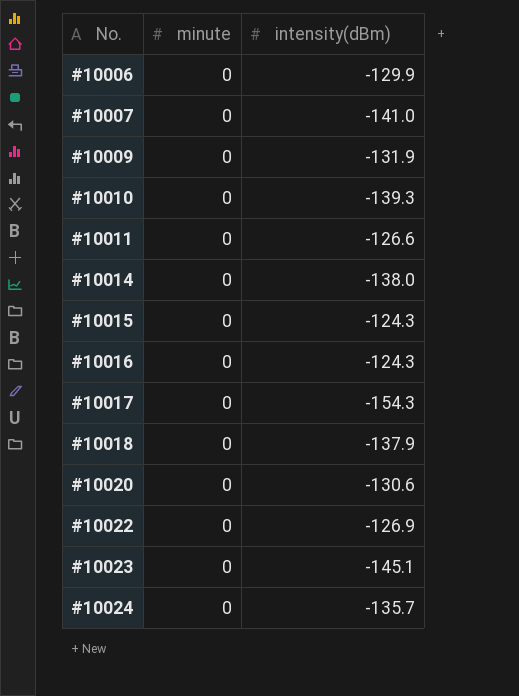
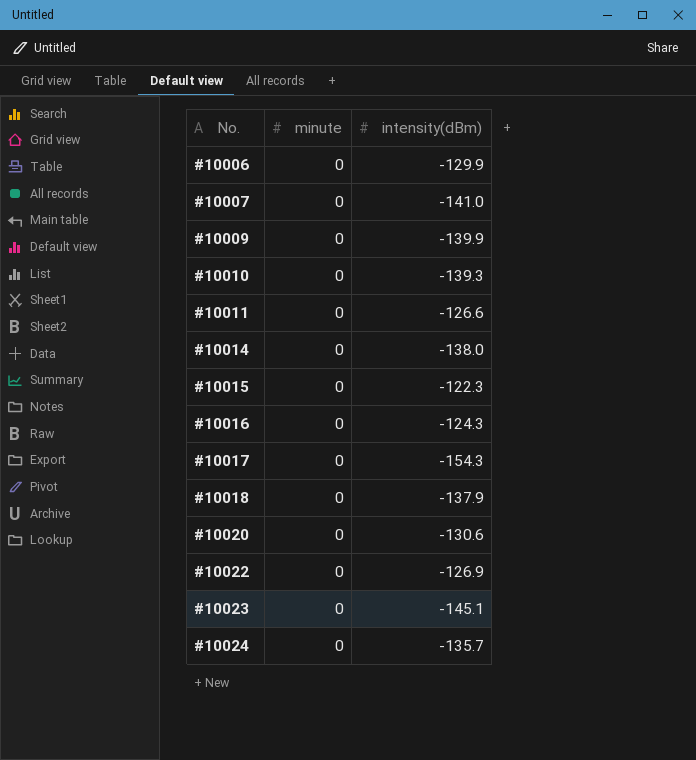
#10009 | intensity(dBm): -131.9 -> -139.9
#10015 | intensity(dBm): -124.3 -> -122.3

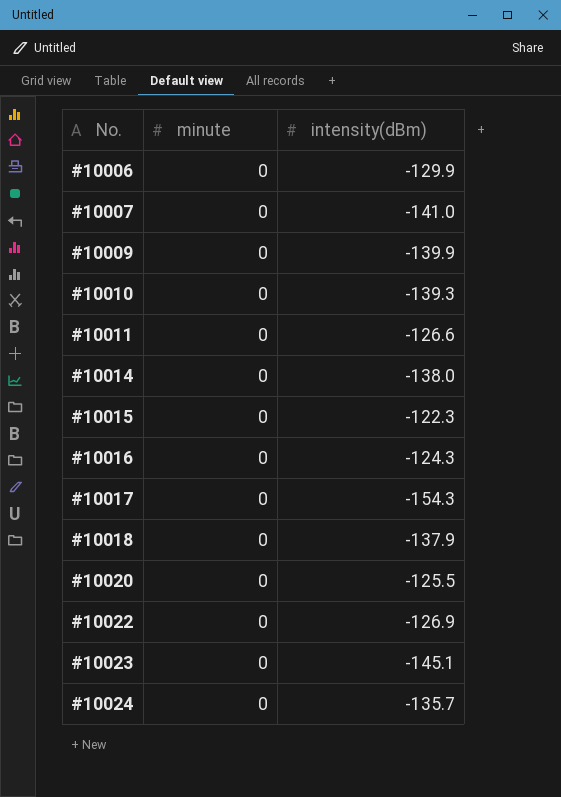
#10020 | intensity(dBm): -130.6 -> -125.5

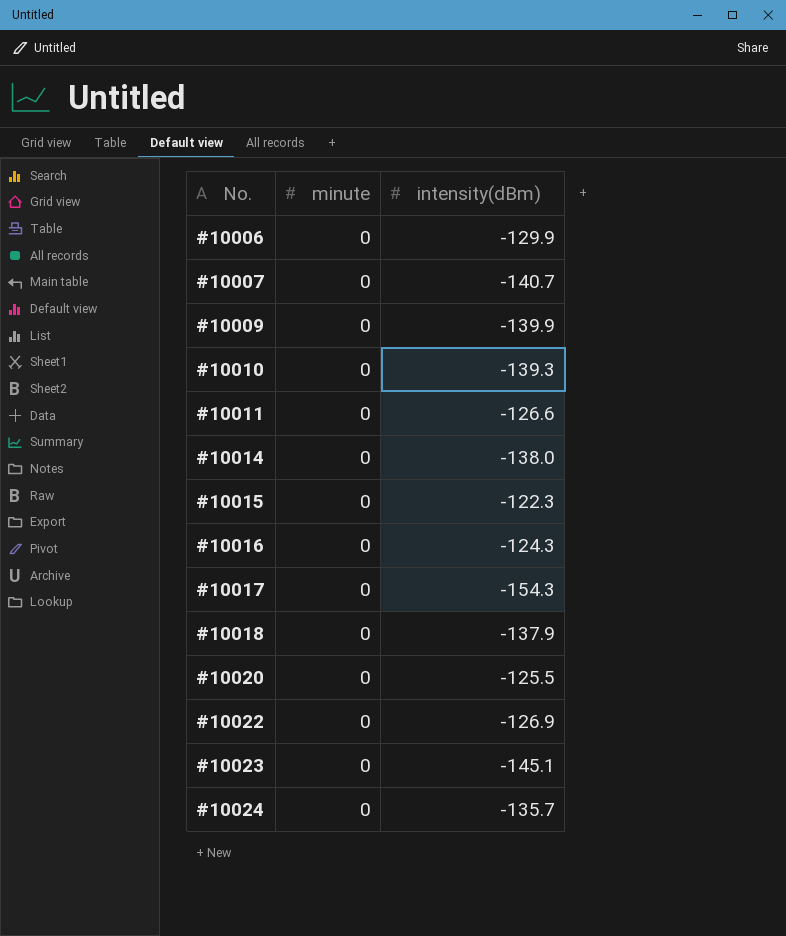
#10007 | intensity(dBm): -141.0 -> -140.7

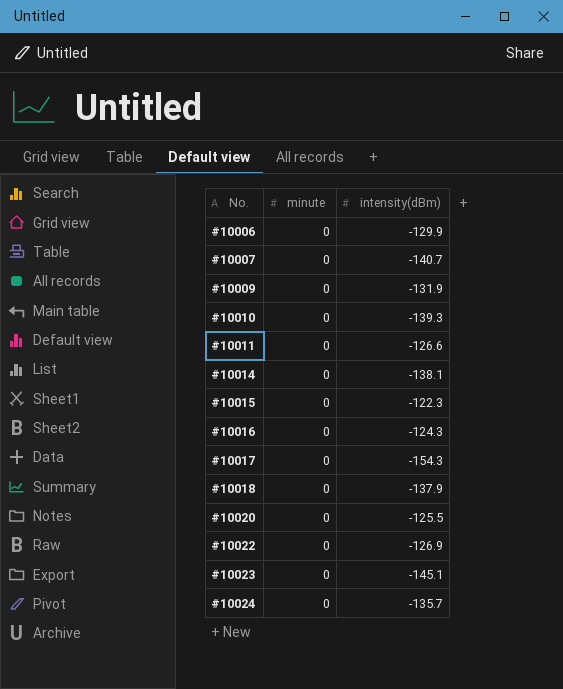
#10009 | intensity(dBm): -139.9 -> -131.9
#10014 | intensity(dBm): -138.0 -> -138.1

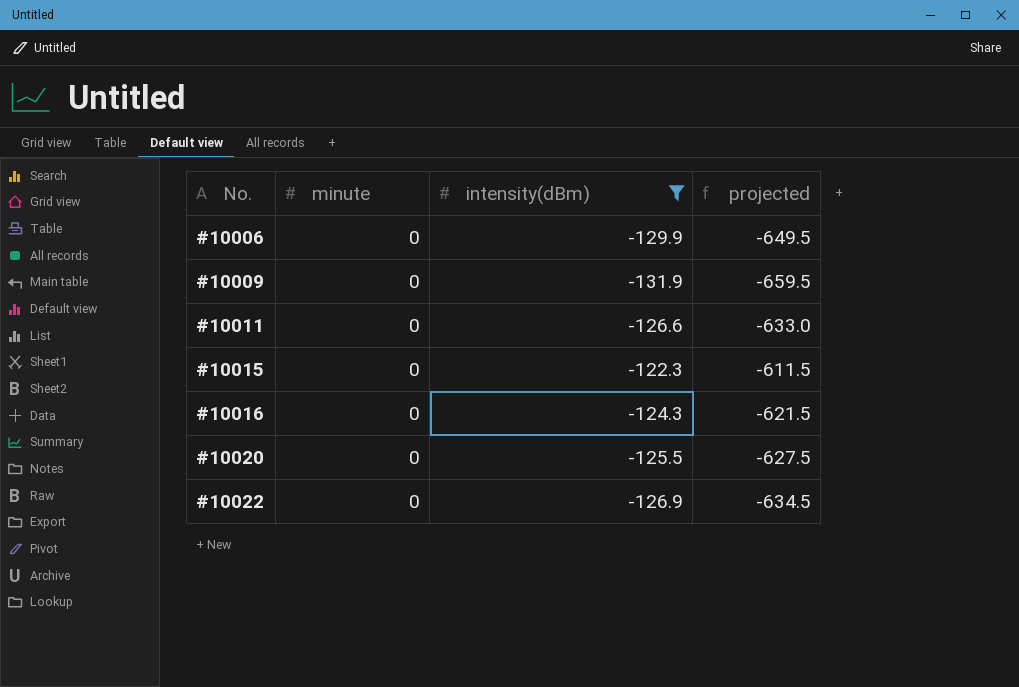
filter: none -> intensity(dBm) >= -131.9
column projected | formula: none -> [intensity(dBm)] * 5

